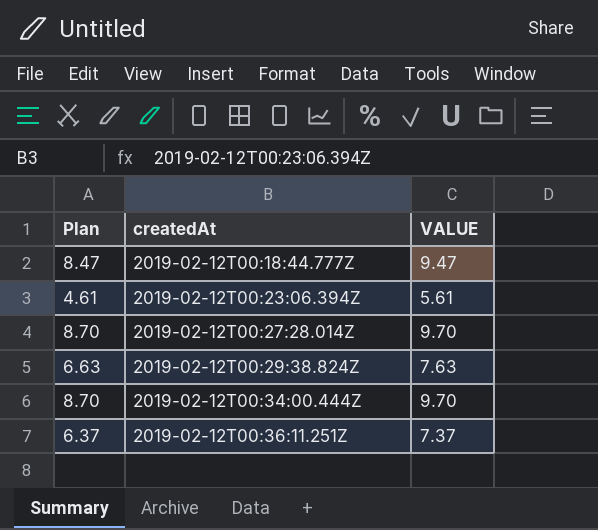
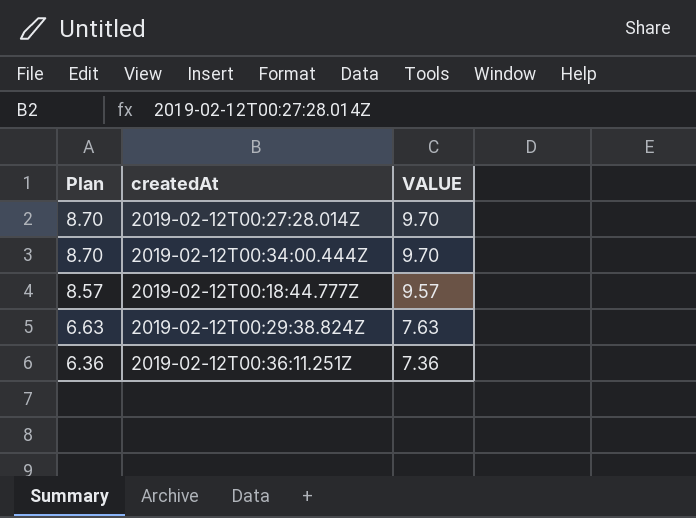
row order: createdAt ascending -> Plan descending
row 2019-02-12T00:23:06.394Z: 4.61 | 5.61 -> none
2019-02-12T00:18:44.777Z | Plan: 8.47 -> 8.57
2019-02-12T00:18:44.777Z | VALUE: 9.47 -> 9.57
2019-02-12T00:36:11.251Z | Plan: 6.37 -> 6.36
2019-02-12T00:36:11.251Z | VALUE: 7.37 -> 7.36

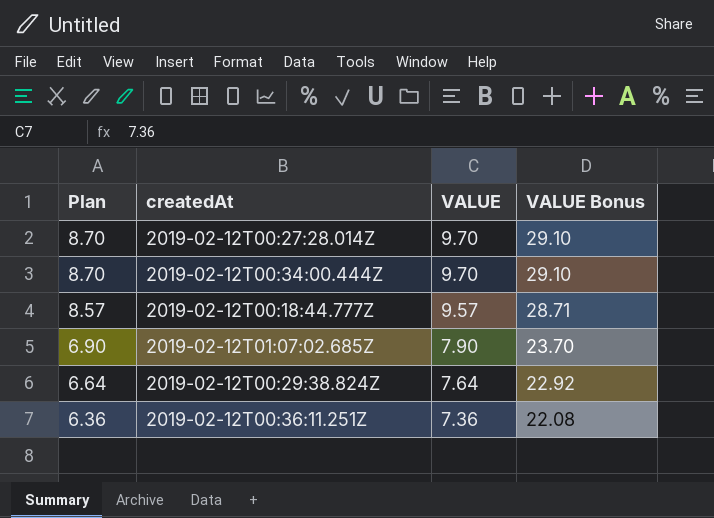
column VALUE Bonus | formula: none -> [VALUE] * 3
row 2019-02-12T01:07:02.685Z: none -> 6.90 | 7.90 | 23.70
2019-02-12T00:29:38.824Z | Plan: 6.63 -> 6.64
2019-02-12T00:29:38.824Z | VALUE: 7.63 -> 7.64

